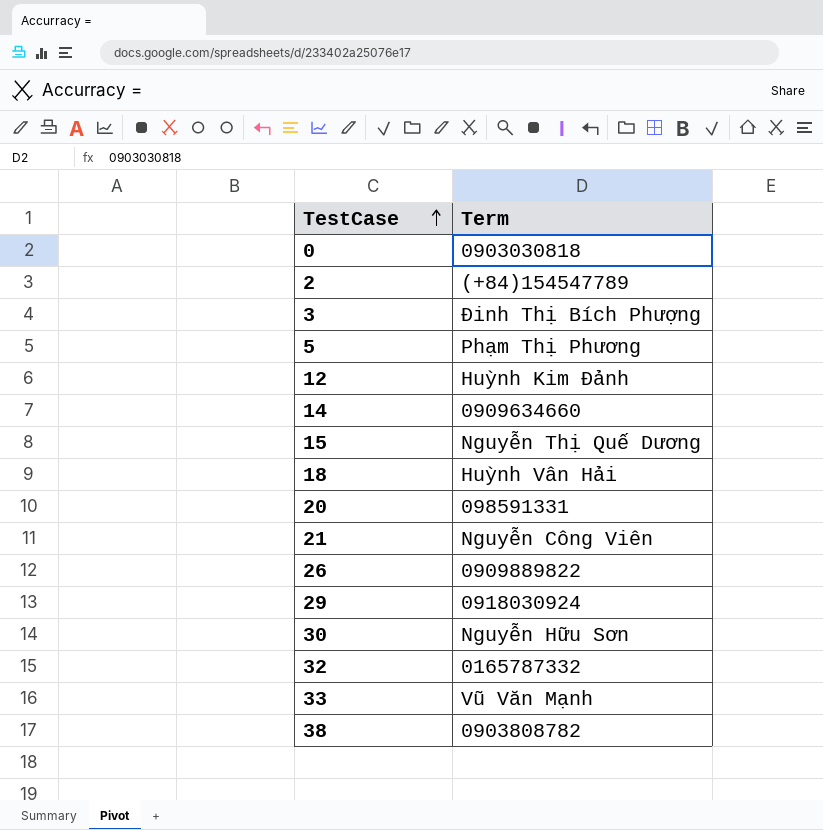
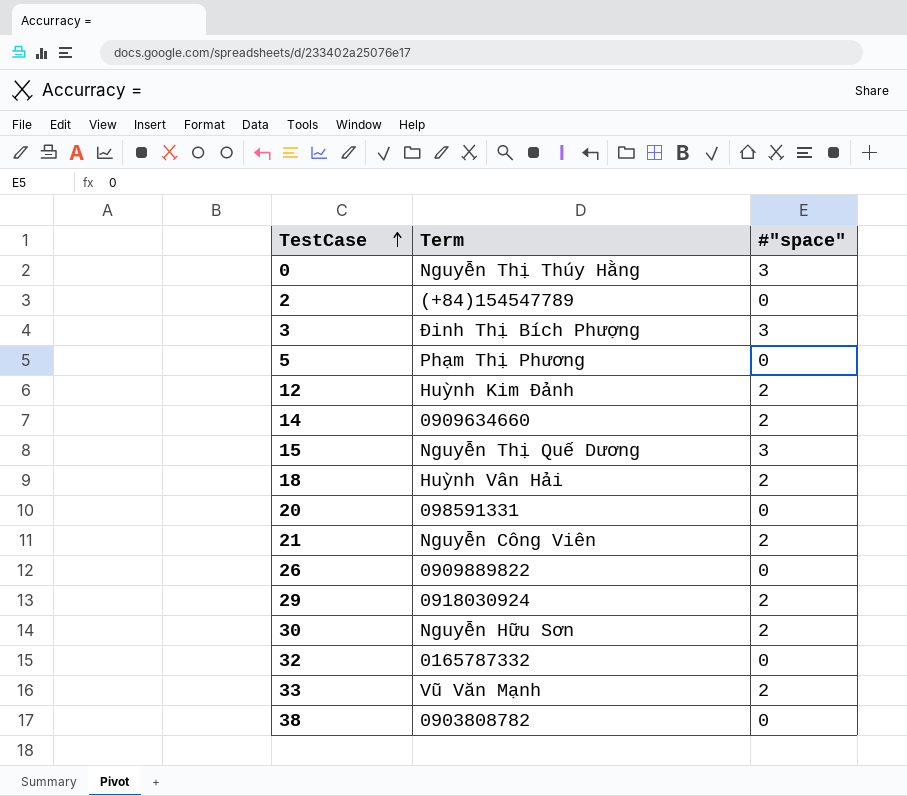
column #"space" | position: none -> 3
0 | Term: 0903030818 -> Nguyễn Thị Thúy Hằng

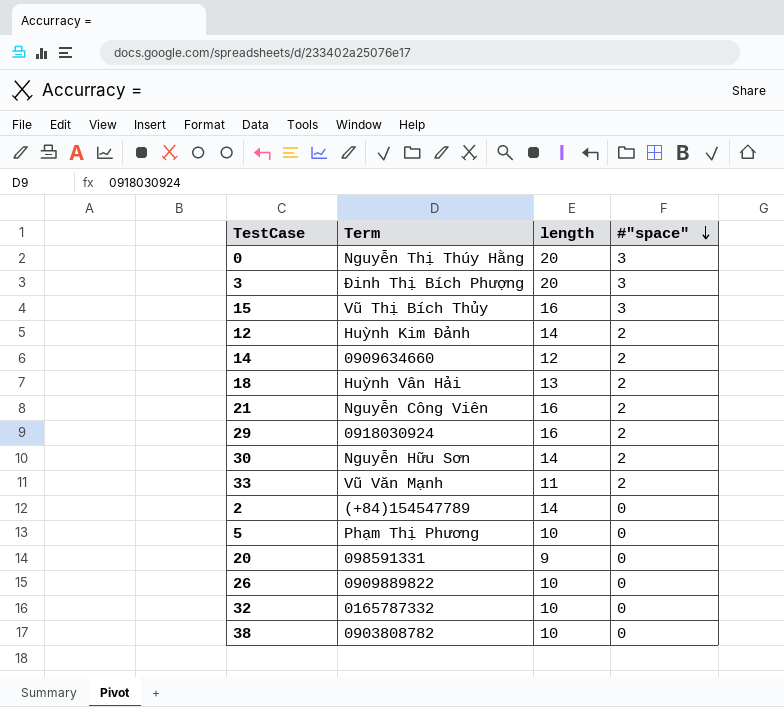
row order: TestCase ascending -> #"space" descending
column length | position: none -> 3
15 | Term: Nguyễn Thị Quế Dương -> Vũ Thị Bích Thủy

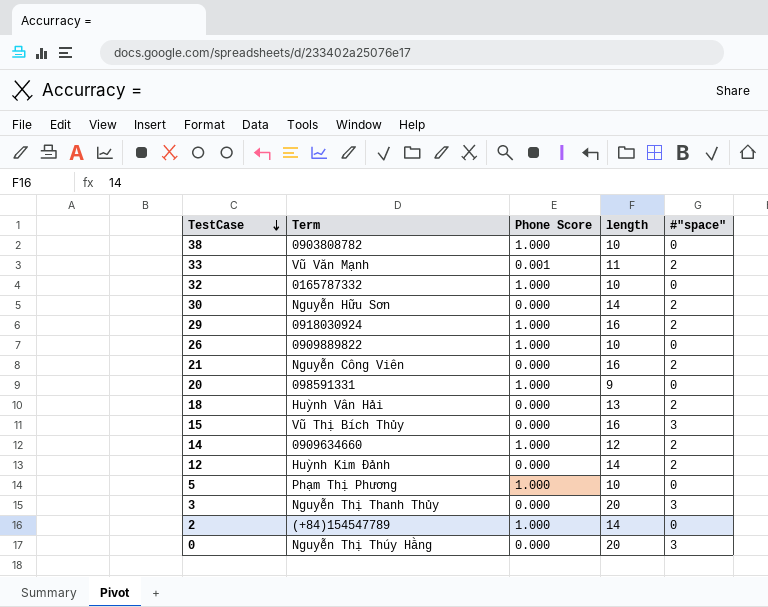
row order: #"space" descending -> TestCase descending
column Phone Score | position: none -> 3
3 | Term: Đinh Thị Bích Phượng -> Nguyễn Thị Thanh Thủy

